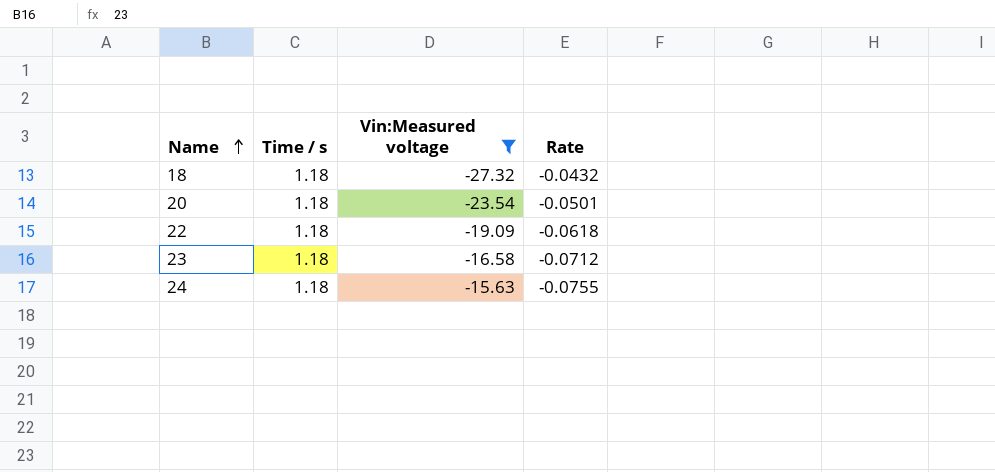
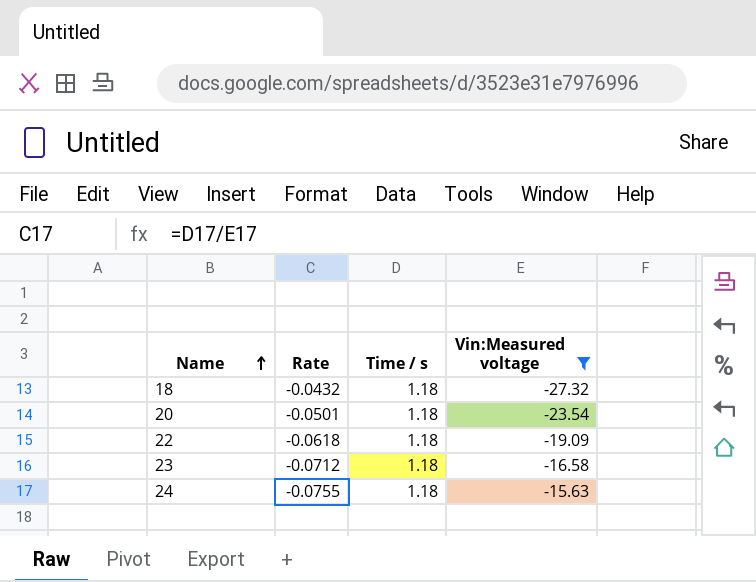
column Rate | position: 4 -> 2

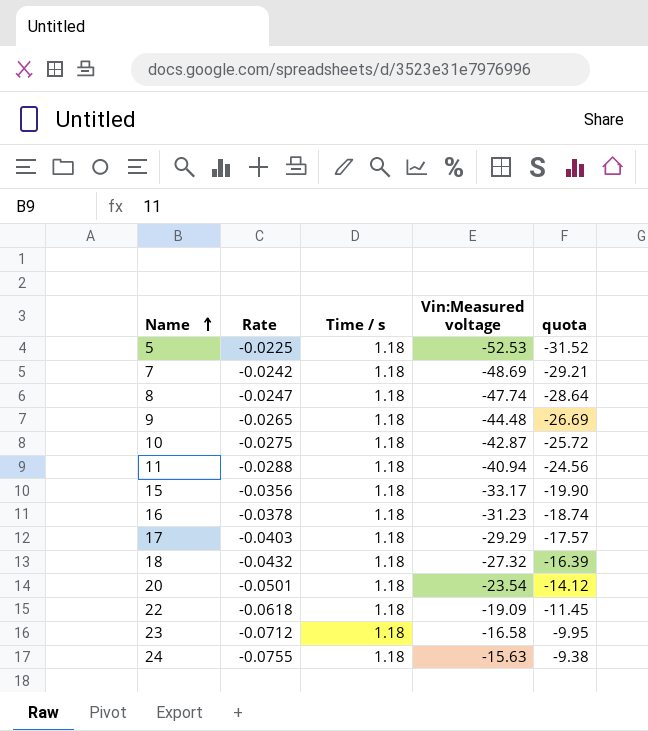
filter: Vin:Measured voltage >= -27.32 -> none
column quota | formula: none -> [Vin:Measured voltage] * 0.6

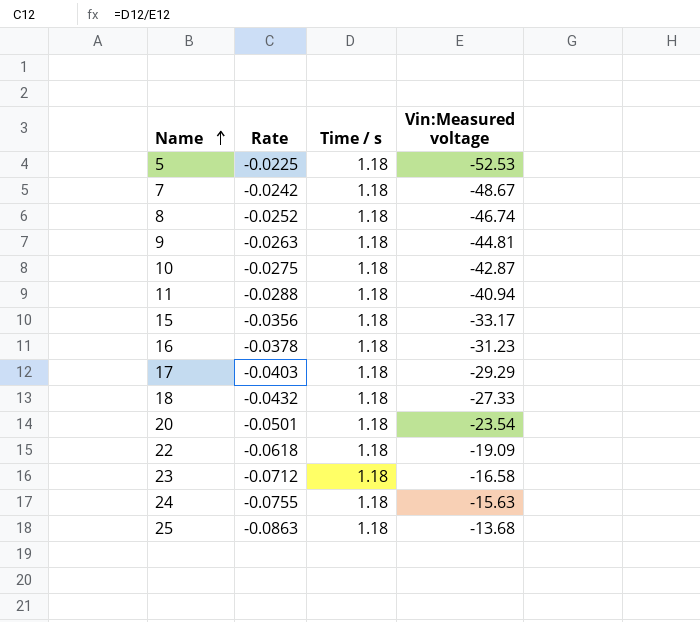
column quota | formula: [Vin:Measured voltage] * 0.6 -> none
7 | Vin:Measured voltage: -48.69 -> -48.67
8 | Rate: -0.0247 -> -0.0252
8 | Vin:Measured voltage: -47.74 -> -46.74
9 | Rate: -0.0265 -> -0.0263
9 | Vin:Measured voltage: -44.48 -> -44.81
18 | Vin:Measured voltage: -27.32 -> -27.33
row 25: none -> -0.0863 | 1.18 | -13.68

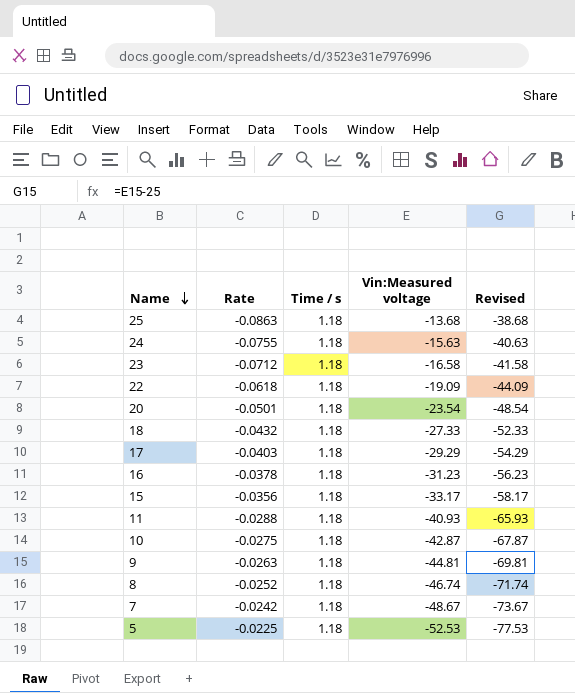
row order: Name ascending -> Name descending
column Revised | formula: none -> [Vin:Measured voltage] - 25
11 | Vin:Measured voltage: -40.94 -> -40.93

